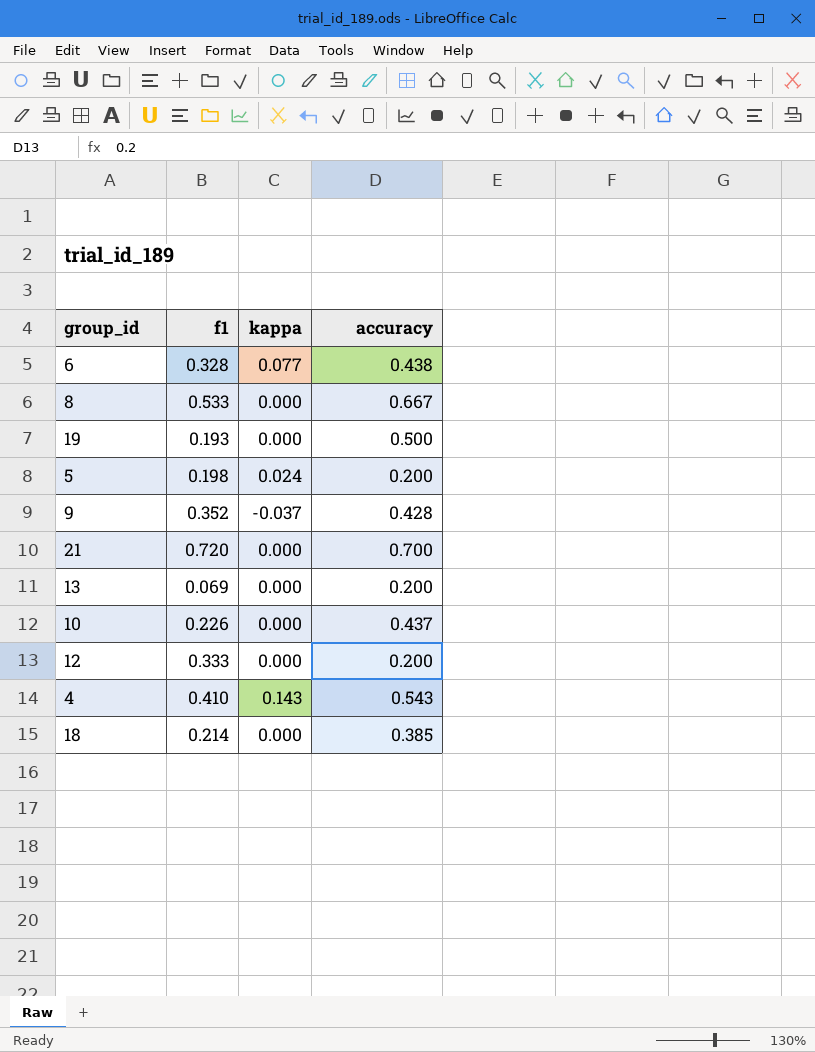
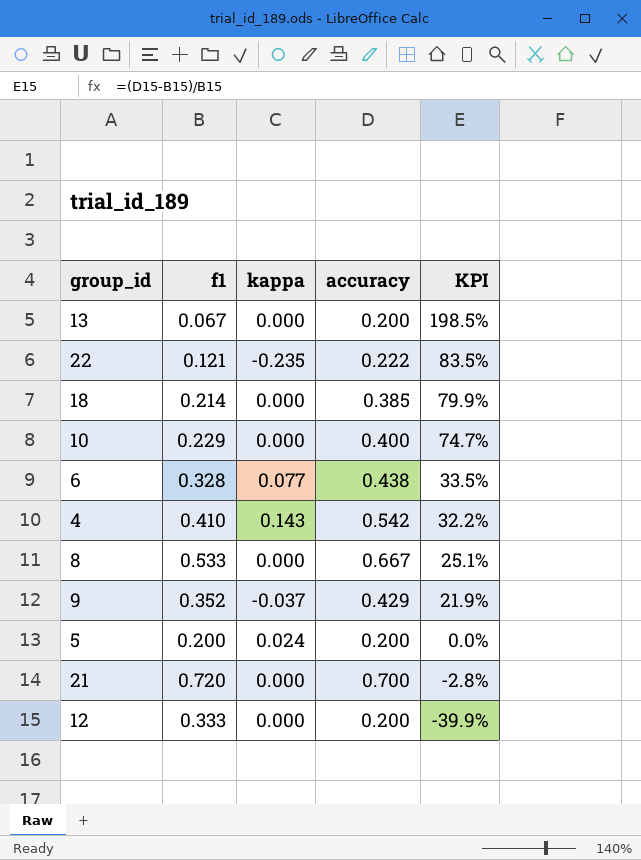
row order: none -> KPI descending
column KPI | formula: none -> ([accuracy] - [f1]) / [f1]
row 19: 0.193 | 0.000 | 0.500 -> none
13 | f1: 0.069 -> 0.067
row 22: none -> 0.121 | -0.235 | 0.222 | 83.5%
10 | f1: 0.226 -> 0.229
10 | accuracy: 0.437 -> 0.400
4 | accuracy: 0.543 -> 0.542
9 | accuracy: 0.428 -> 0.429
5 | f1: 0.198 -> 0.200

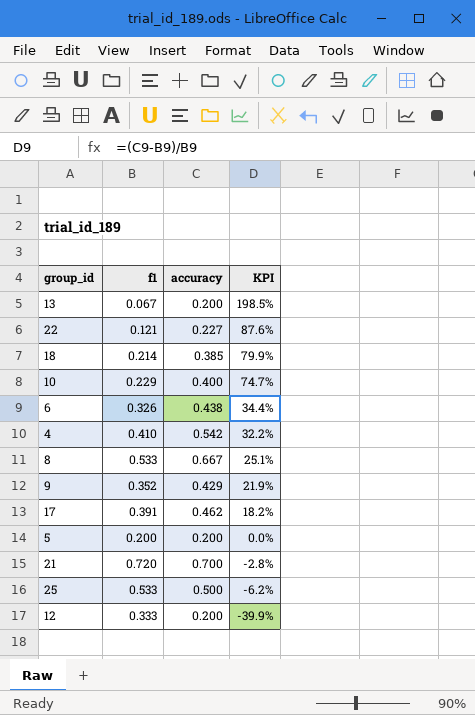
column kappa | position: 3 -> none
22 | accuracy: 0.222 -> 0.227
22 | KPI: 83.5% -> 87.6%
6 | f1: 0.328 -> 0.326
6 | KPI: 33.5% -> 34.4%
row 17: none -> 0.391 | 0.462 | 18.2%
row 25: none -> 0.533 | 0.500 | -6.2%

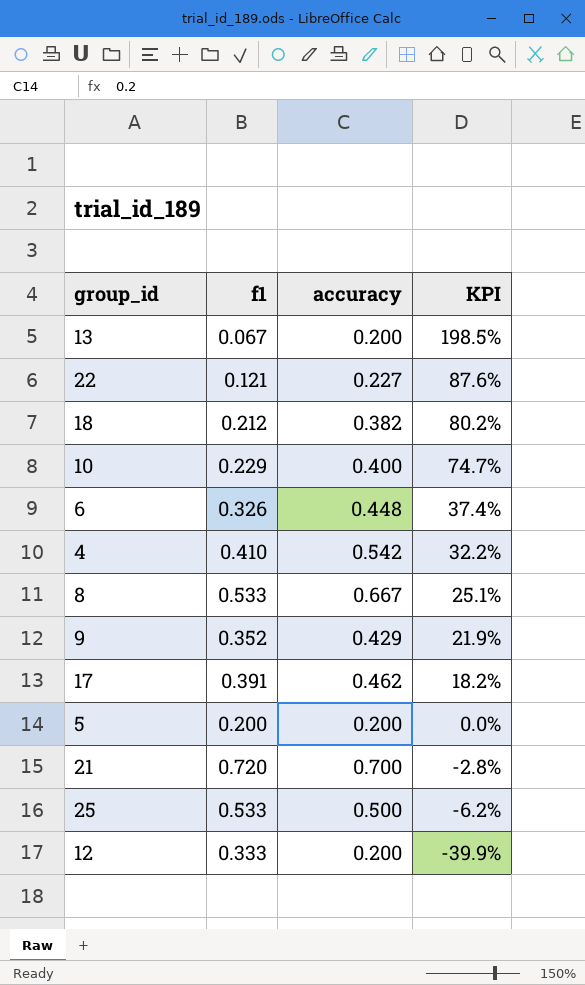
18 | f1: 0.214 -> 0.212
18 | accuracy: 0.385 -> 0.382
18 | KPI: 79.9% -> 80.2%
6 | accuracy: 0.438 -> 0.448
6 | KPI: 34.4% -> 37.4%

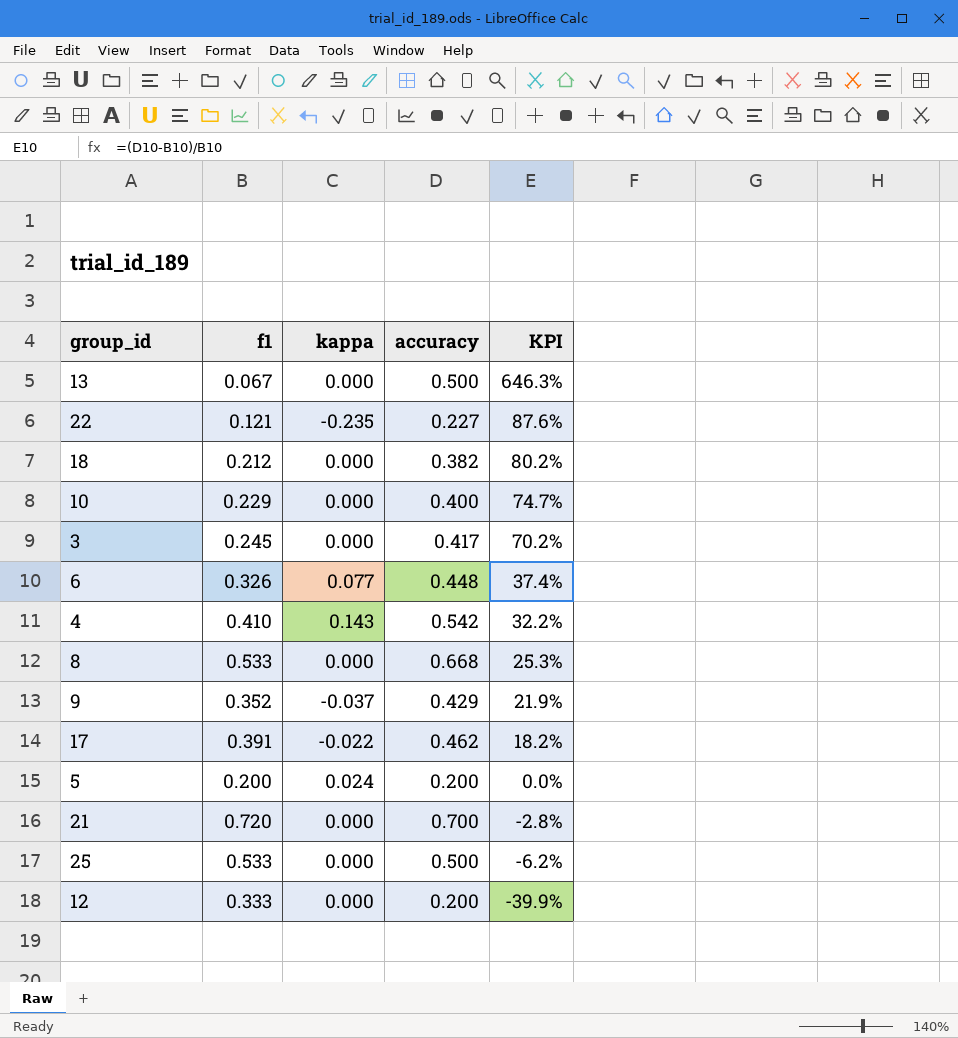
column kappa | position: none -> 3
13 | accuracy: 0.200 -> 0.500
13 | KPI: 198.5% -> 646.3%
row 3: none -> 0.245 | 0.000 | 0.417 | 70.2%
8 | accuracy: 0.667 -> 0.668
8 | KPI: 25.1% -> 25.3%

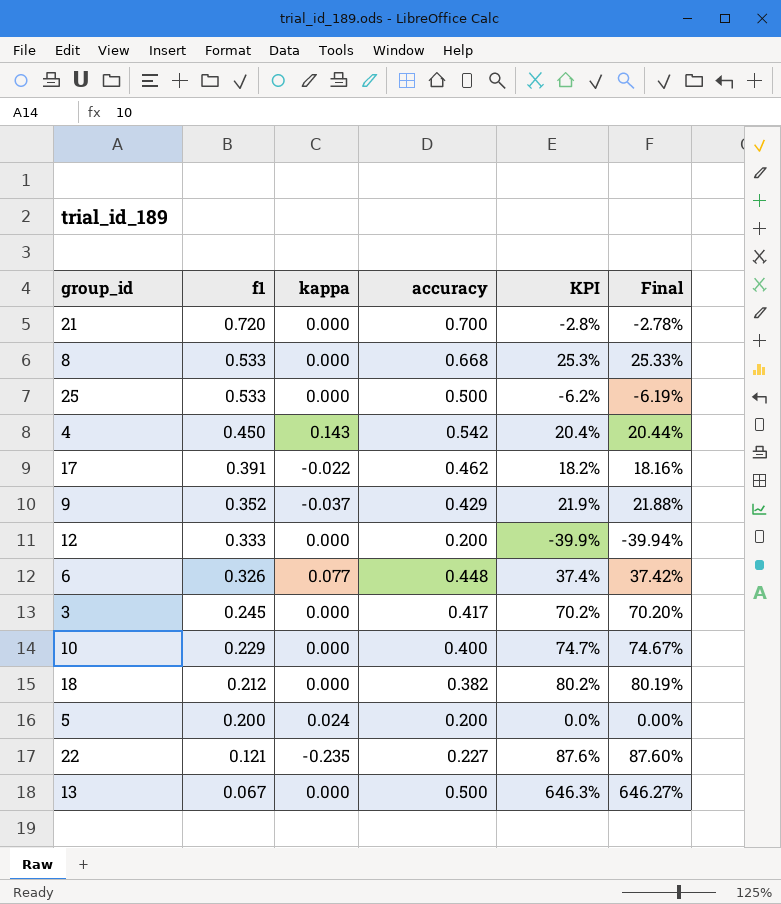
row order: KPI descending -> f1 descending
column Final | formula: none -> ([accuracy] - [f1]) / [f1]
4 | f1: 0.410 -> 0.450
4 | KPI: 32.2% -> 20.4%

